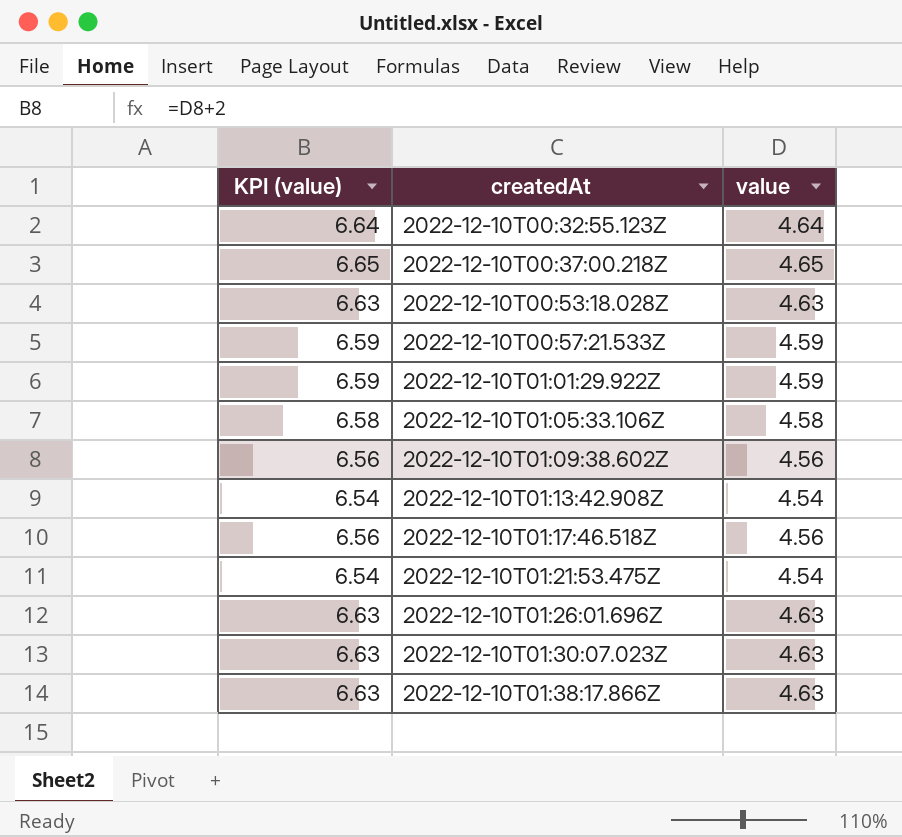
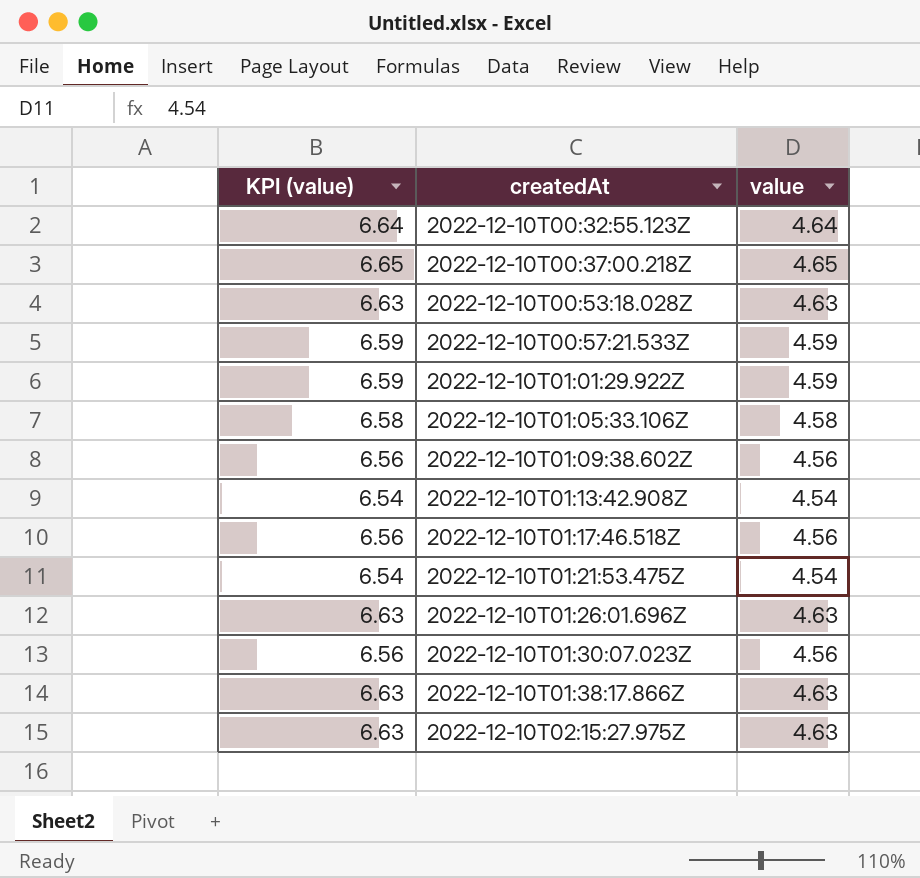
2022-12-10T01:30:07.023Z | KPI (value): 6.63 -> 6.56
2022-12-10T01:30:07.023Z | value: 4.63 -> 4.56
row 2022-12-10T02:15:27.975Z: none -> 6.63 | 4.63

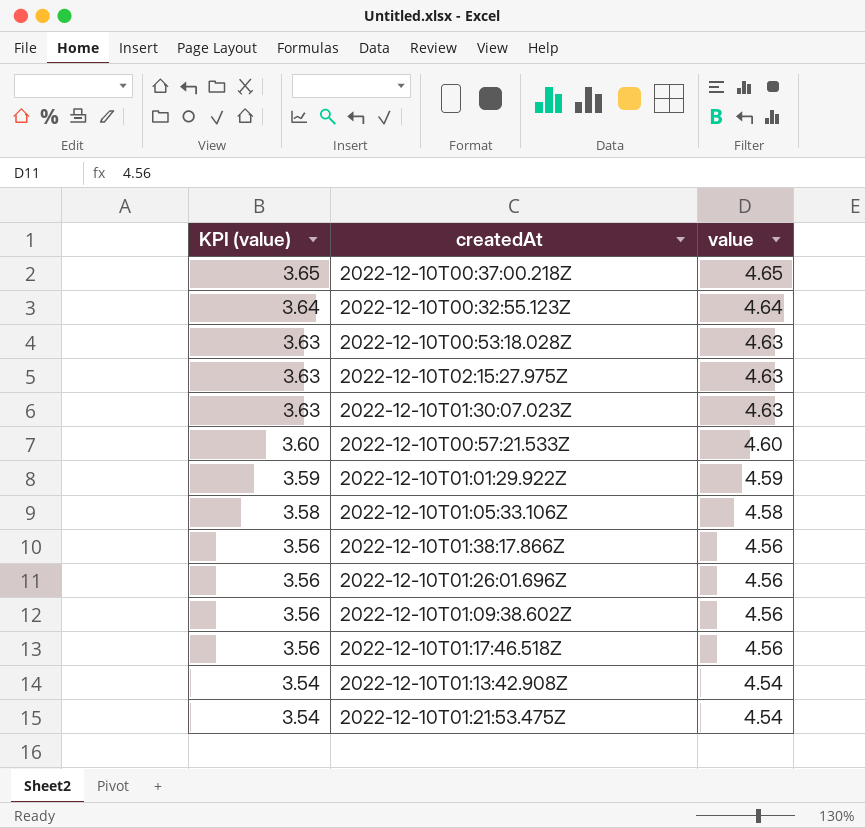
row order: createdAt ascending -> KPI (value) descending
column KPI (value) | formula: [value] + 2 -> [value] - 1
2022-12-10T01:30:07.023Z | value: 4.56 -> 4.63
2022-12-10T00:57:21.533Z | value: 4.59 -> 4.60
2022-12-10T01:38:17.866Z | value: 4.63 -> 4.56
2022-12-10T01:26:01.696Z | value: 4.63 -> 4.56

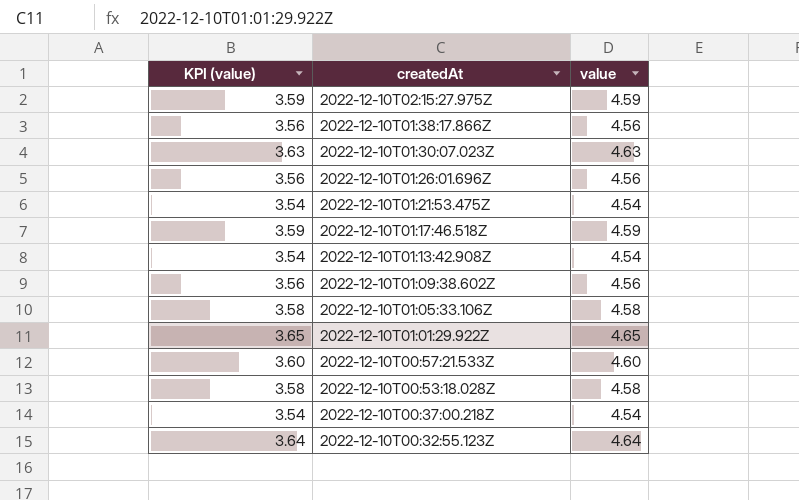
row order: KPI (value) descending -> createdAt descending
2022-12-10T02:15:27.975Z | KPI (value): 3.63 -> 3.59
2022-12-10T02:15:27.975Z | value: 4.63 -> 4.59
2022-12-10T01:17:46.518Z | KPI (value): 3.56 -> 3.59
2022-12-10T01:17:46.518Z | value: 4.56 -> 4.59
2022-12-10T01:01:29.922Z | KPI (value): 3.59 -> 3.65
2022-12-10T01:01:29.922Z | value: 4.59 -> 4.65
2022-12-10T00:53:18.028Z | KPI (value): 3.63 -> 3.58
2022-12-10T00:53:18.028Z | value: 4.63 -> 4.58
2022-12-10T00:37:00.218Z | KPI (value): 3.65 -> 3.54
2022-12-10T00:37:00.218Z | value: 4.65 -> 4.54

